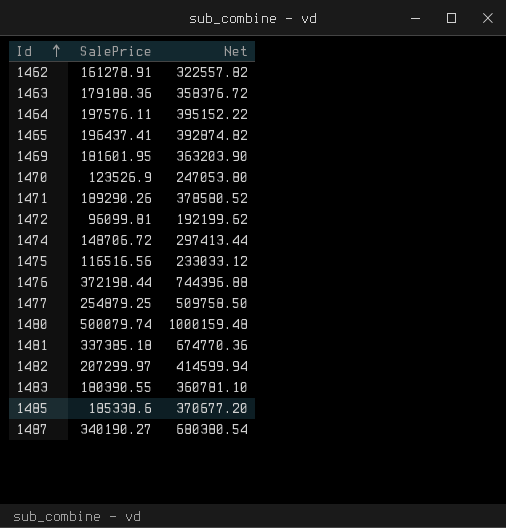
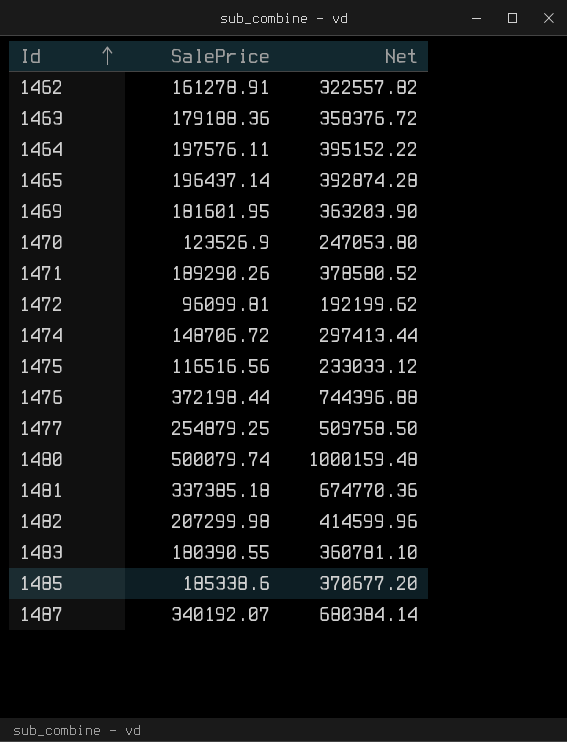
1465 | SalePrice: 196437.41 -> 196437.14
1465 | Net: 392874.82 -> 392874.28
1482 | SalePrice: 207299.97 -> 207299.98
1482 | Net: 414599.94 -> 414599.96
1487 | SalePrice: 340190.27 -> 340192.07
1487 | Net: 680380.54 -> 680384.14

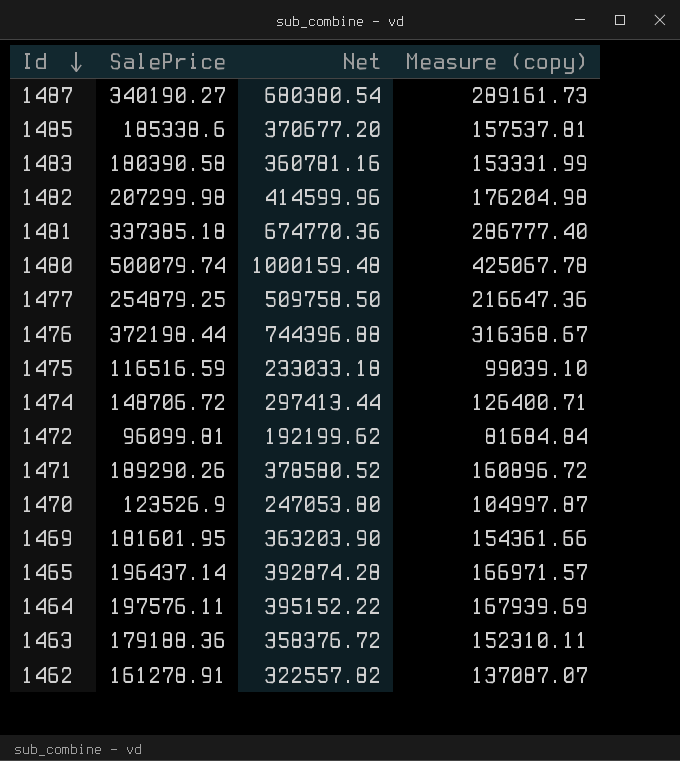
row order: Id ascending -> Id descending
column Measure (copy) | formula: none -> [SalePrice] * 0.85
1487 | SalePrice: 340192.07 -> 340190.27
1487 | Net: 680384.14 -> 680380.54
1483 | SalePrice: 180390.55 -> 180390.58
1483 | Net: 360781.10 -> 360781.16
1475 | SalePrice: 116516.56 -> 116516.59
1475 | Net: 233033.12 -> 233033.18

